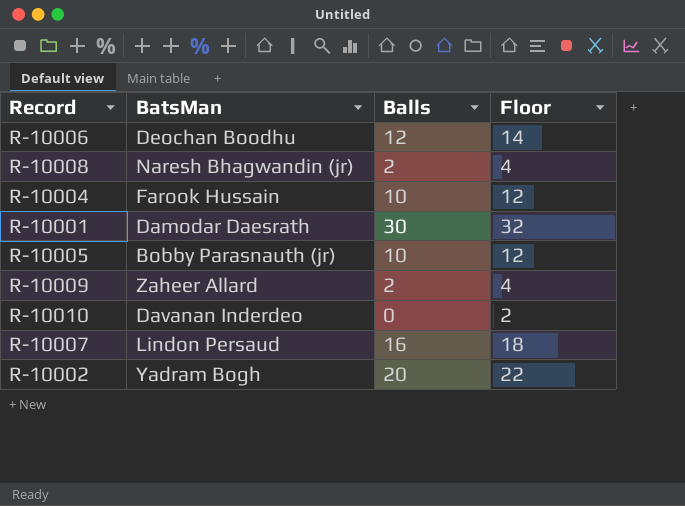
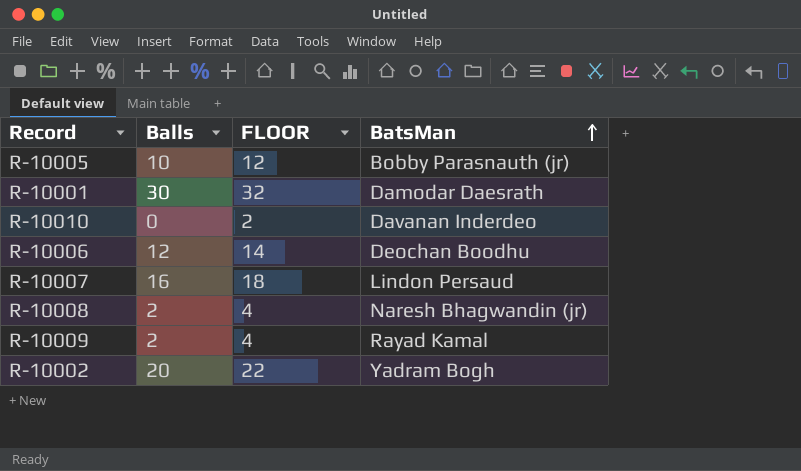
row order: none -> BatsMan ascending
column name: Floor -> FLOOR
column BatsMan | position: 2 -> 4
row R-10004: Farook Hussain | 10 | 12 -> none
R-10009 | BatsMan: Zaheer Allard -> Rayad Kamal

